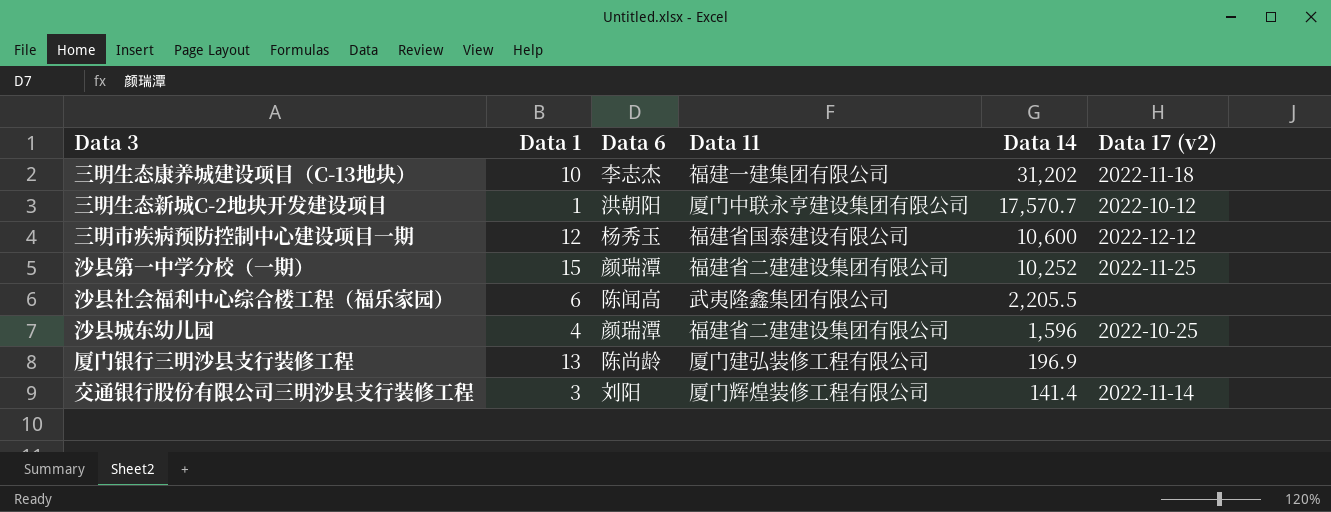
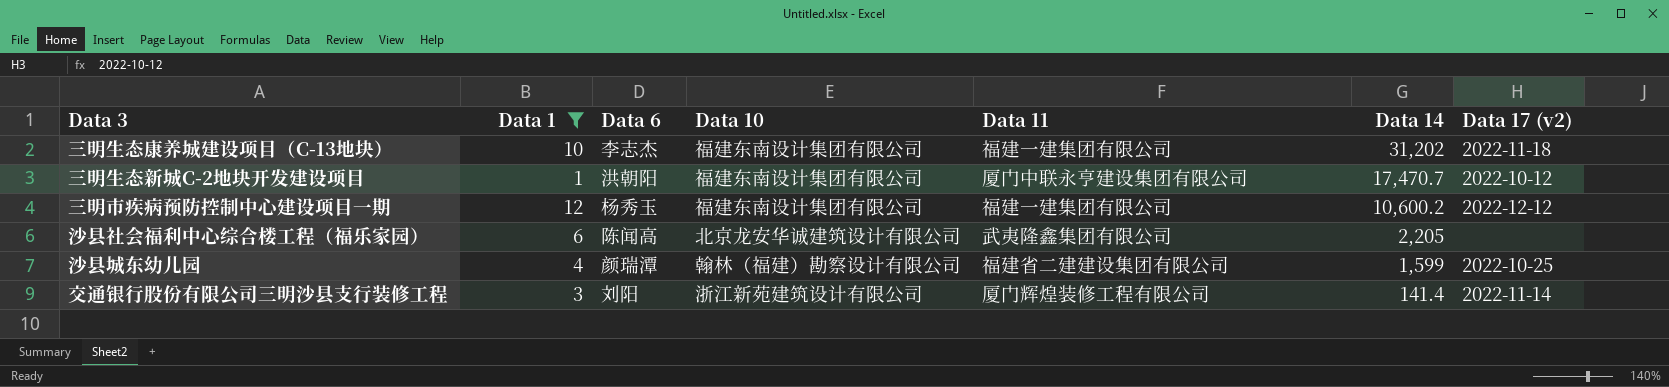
filter: none -> Data 1 <= 12
column Data 10 | position: none -> 4
三明生态新城C-2地块开发建设项目 | Data 14: 17,570.7 -> 17,470.7
三明市疾病预防控制中心建设项目一期 | Data 11: 福建省国泰建设有限公司 -> 福建一建集团有限公司
三明市疾病预防控制中心建设项目一期 | Data 14: 10,600 -> 10,600.2
沙县社会福利中心综合楼工程（福乐家园） | Data 14: 2,205.5 -> 2,205
沙县城东幼儿园 | Data 14: 1,596 -> 1,599

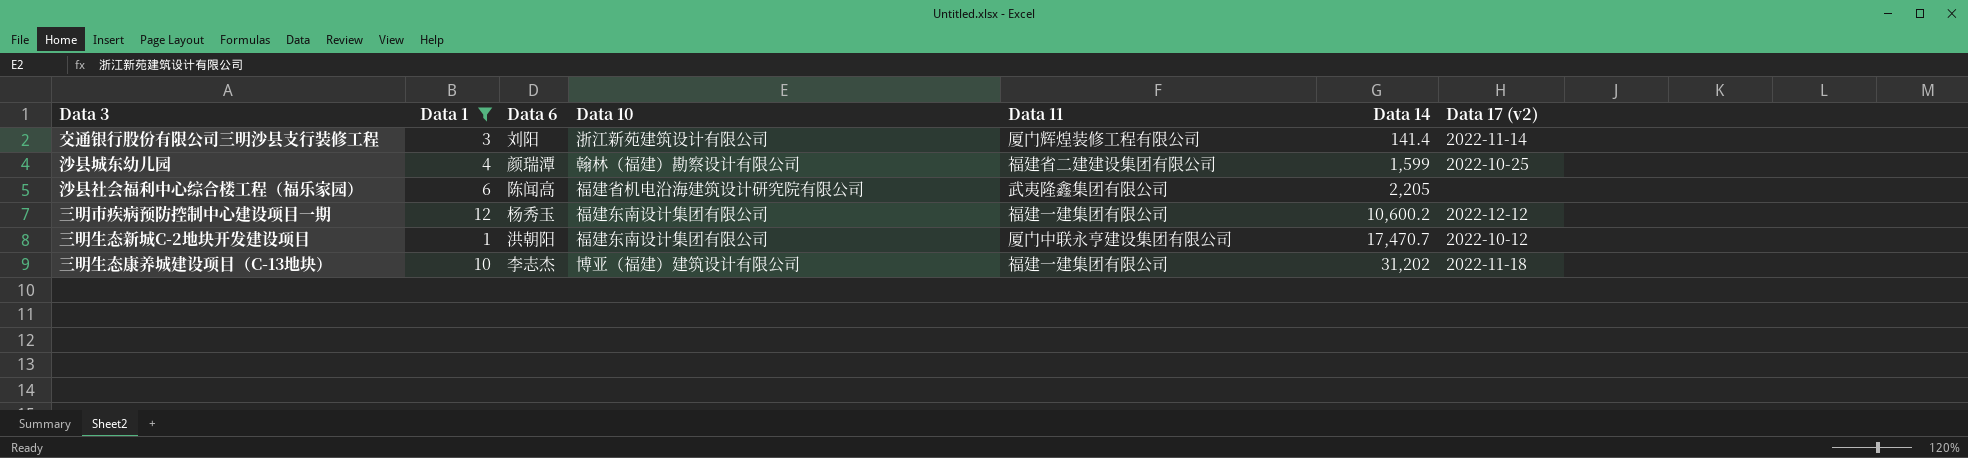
row order: Data 14 descending -> Data 14 ascending
沙县社会福利中心综合楼工程（福乐家园） | Data 10: 北京龙安华诚建筑设计有限公司 -> 福建省机电沿海建筑设计研究院有限公司
三明生态康养城建设项目（C-13地块） | Data 10: 福建东南设计集团有限公司 -> 博亚（福建）建筑设计有限公司

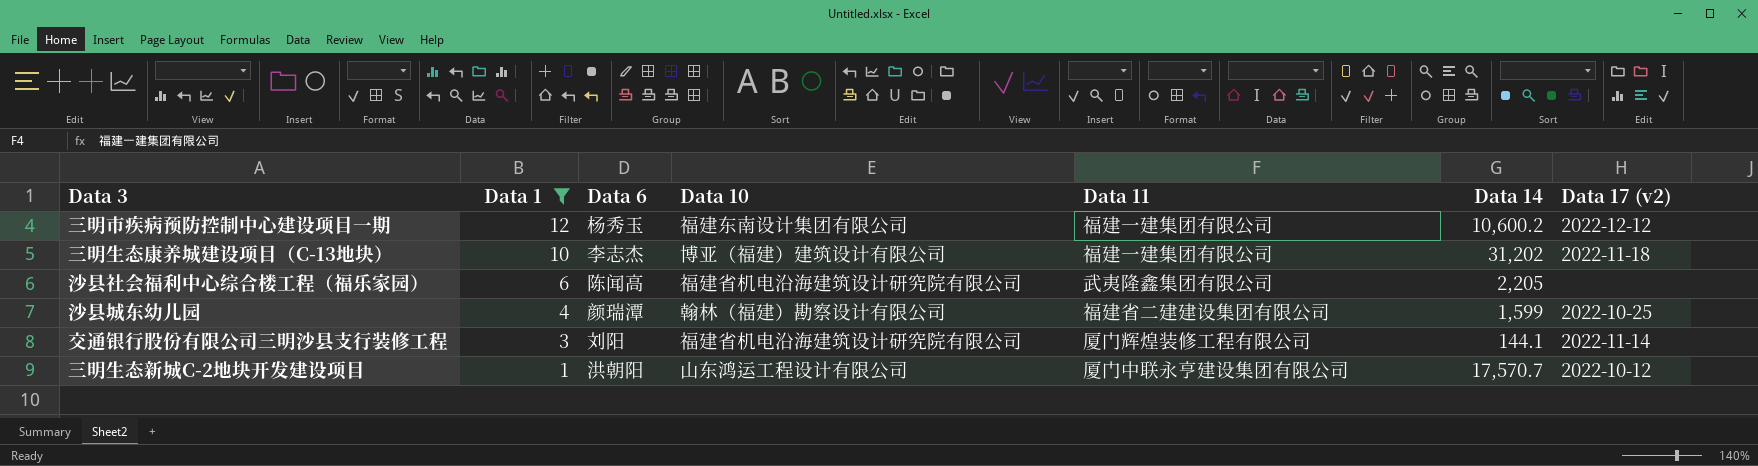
row order: Data 14 ascending -> Data 1 descending
交通银行股份有限公司三明沙县支行装修工程 | Data 10: 浙江新苑建筑设计有限公司 -> 福建省机电沿海建筑设计研究院有限公司
交通银行股份有限公司三明沙县支行装修工程 | Data 14: 141.4 -> 144.1
三明生态新城C-2地块开发建设项目 | Data 10: 福建东南设计集团有限公司 -> 山东鸿运工程设计有限公司
三明生态新城C-2地块开发建设项目 | Data 14: 17,470.7 -> 17,570.7

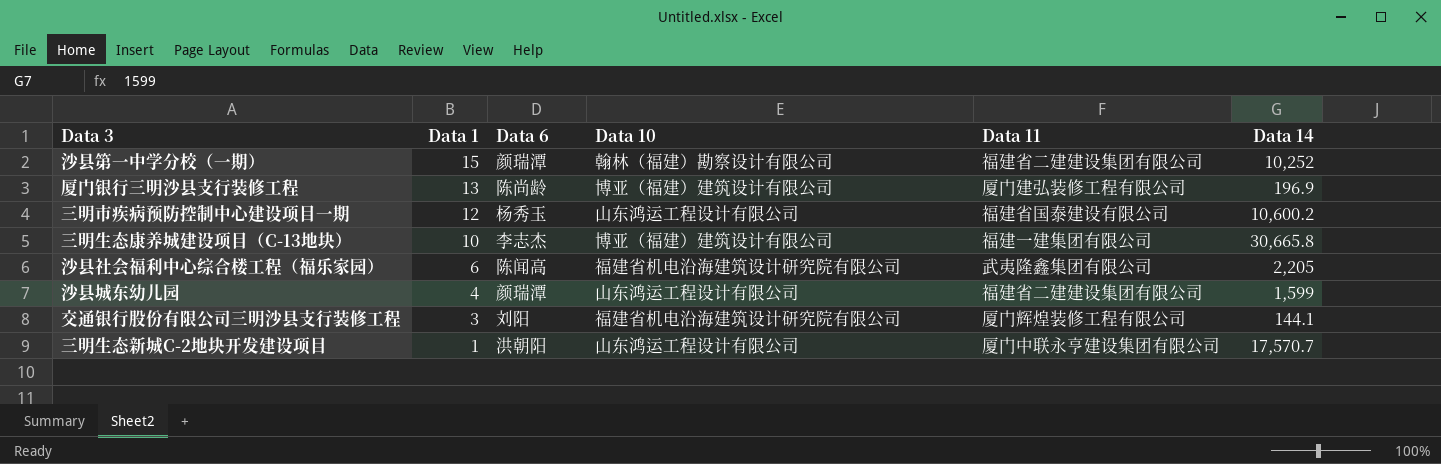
filter: Data 1 <= 12 -> none
column Data 17 (v2) | position: 7 -> none
三明市疾病预防控制中心建设项目一期 | Data 10: 福建东南设计集团有限公司 -> 山东鸿运工程设计有限公司
三明市疾病预防控制中心建设项目一期 | Data 11: 福建一建集团有限公司 -> 福建省国泰建设有限公司
三明生态康养城建设项目（C-13地块） | Data 14: 31,202 -> 30,665.8
沙县城东幼儿园 | Data 10: 翰林（福建）勘察设计有限公司 -> 山东鸿运工程设计有限公司

